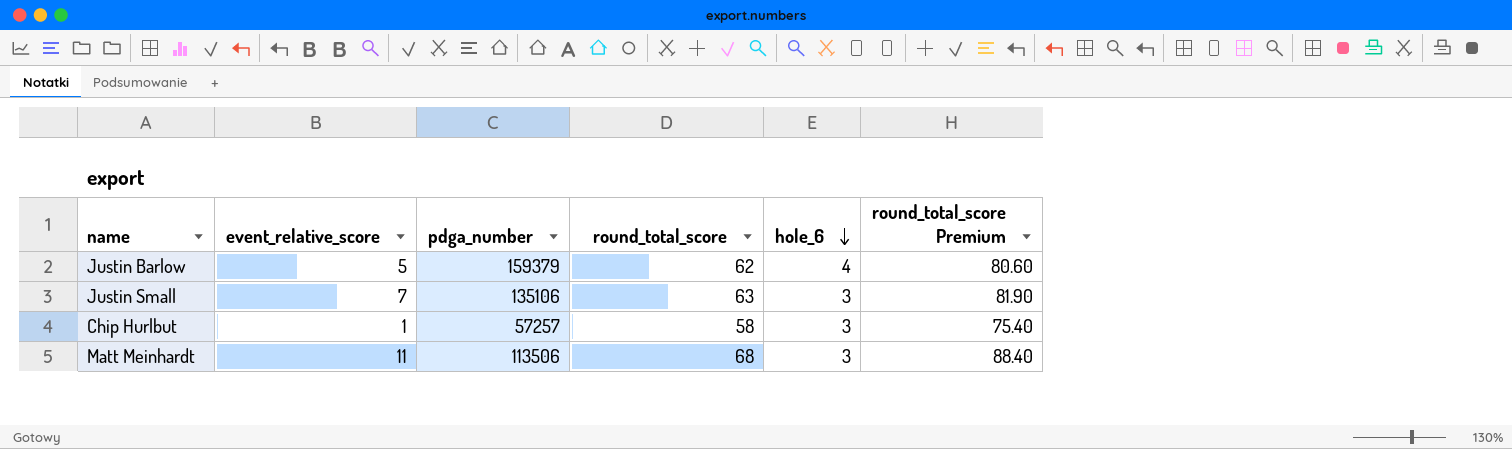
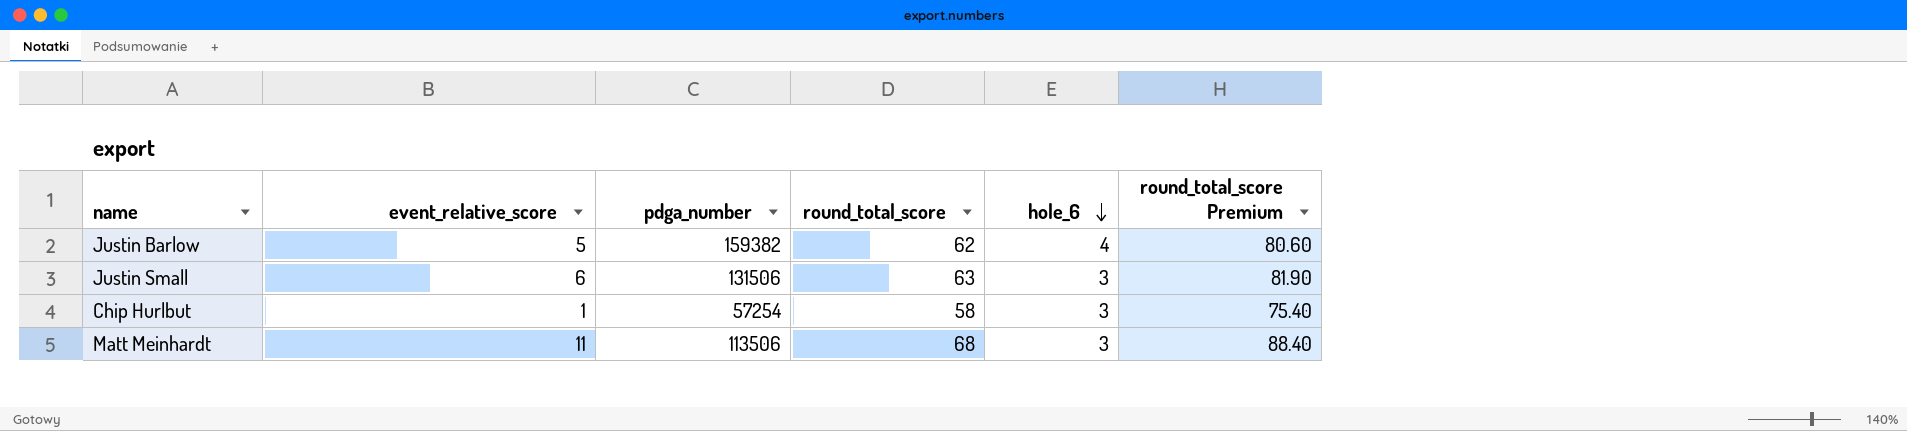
Justin Barlow | pdga_number: 159379 -> 159382
Justin Small | event_relative_score: 7 -> 6
Justin Small | pdga_number: 135106 -> 131506
Chip Hurlbut | pdga_number: 57257 -> 57254

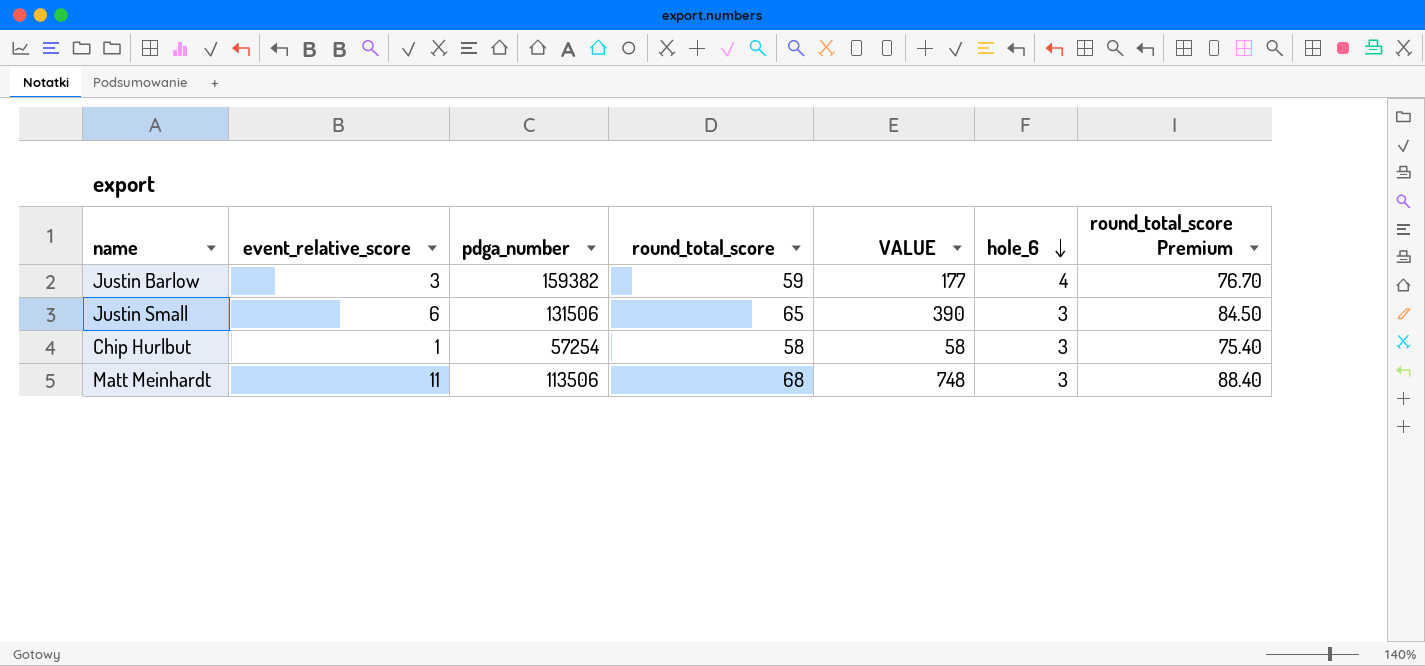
column VALUE | formula: none -> [event_relative_score] * [round_total_score]
Justin Barlow | event_relative_score: 5 -> 3
Justin Barlow | round_total_score: 62 -> 59
Justin Barlow | round_total_score Premium: 80.60 -> 76.70
Justin Small | round_total_score: 63 -> 65
Justin Small | round_total_score Premium: 81.90 -> 84.50

